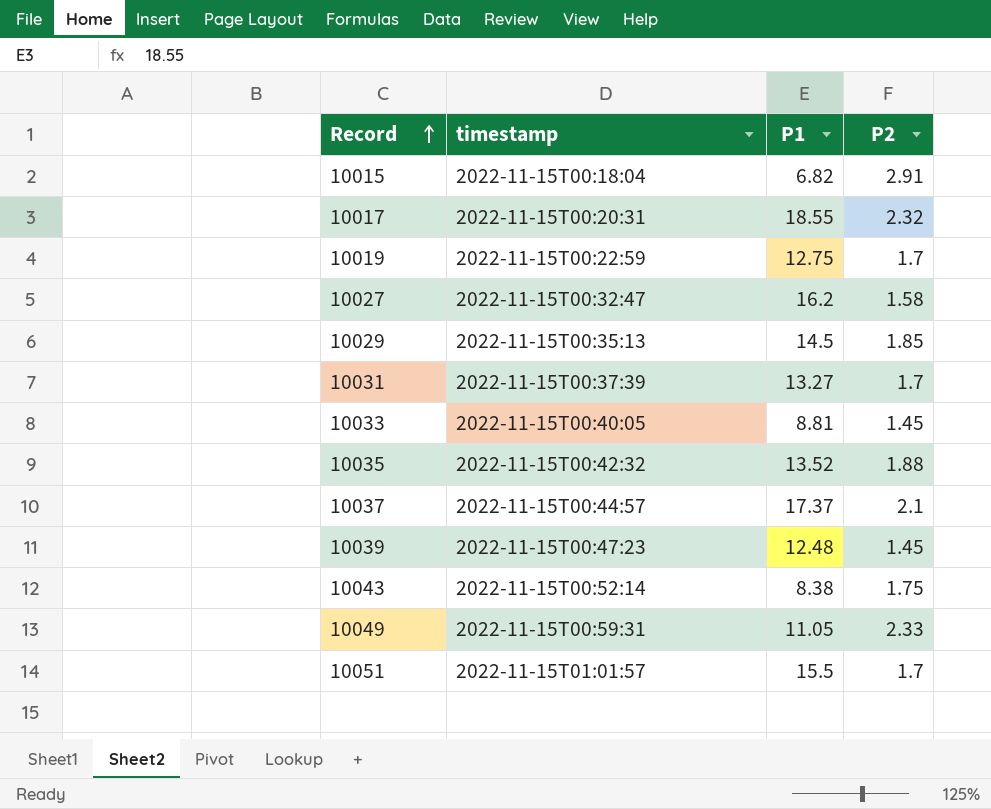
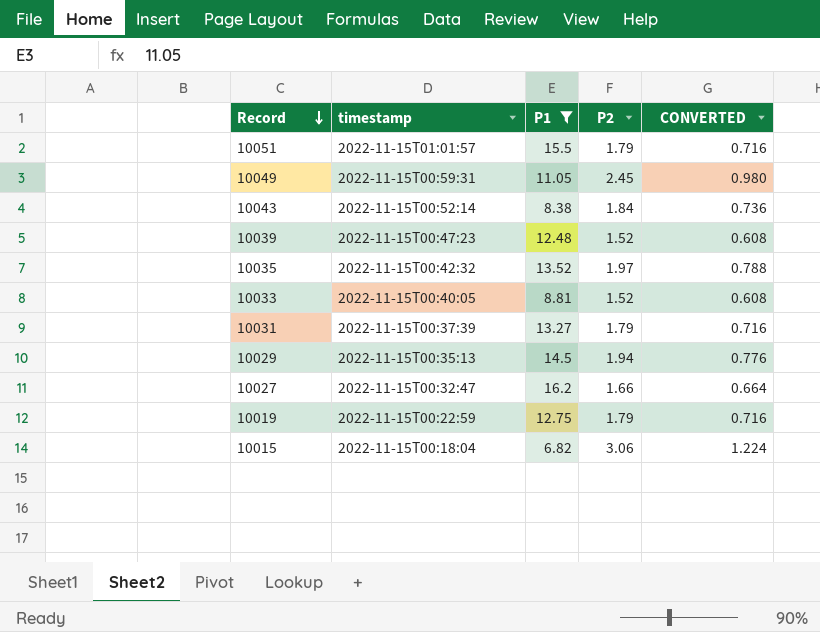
filter: none -> P1 <= 16.2
row order: Record ascending -> Record descending
column CONVERTED | formula: none -> [P2] * 0.4
10051 | P2: 1.7 -> 1.79
10049 | P2: 2.33 -> 2.45
10043 | P2: 1.75 -> 1.84
10039 | P2: 1.45 -> 1.52
10035 | P2: 1.88 -> 1.97
10033 | P2: 1.45 -> 1.52
10031 | P2: 1.7 -> 1.79
10029 | P2: 1.85 -> 1.94
10027 | P2: 1.58 -> 1.66
10019 | P2: 1.7 -> 1.79
10015 | P2: 2.91 -> 3.06

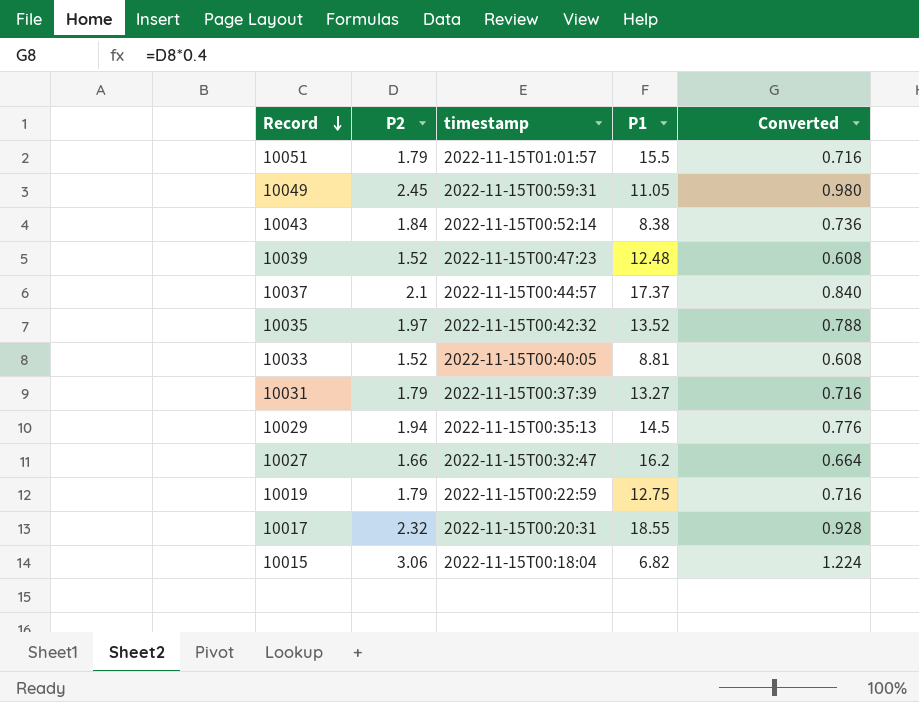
filter: P1 <= 16.2 -> none
column P2 | position: 4 -> 2
column name: CONVERTED -> Converted

